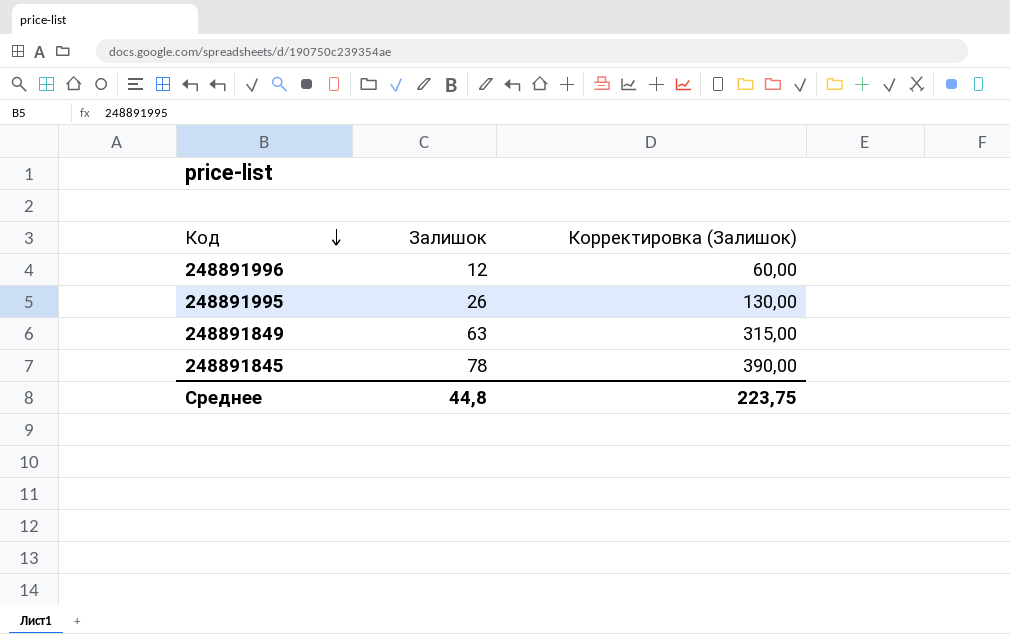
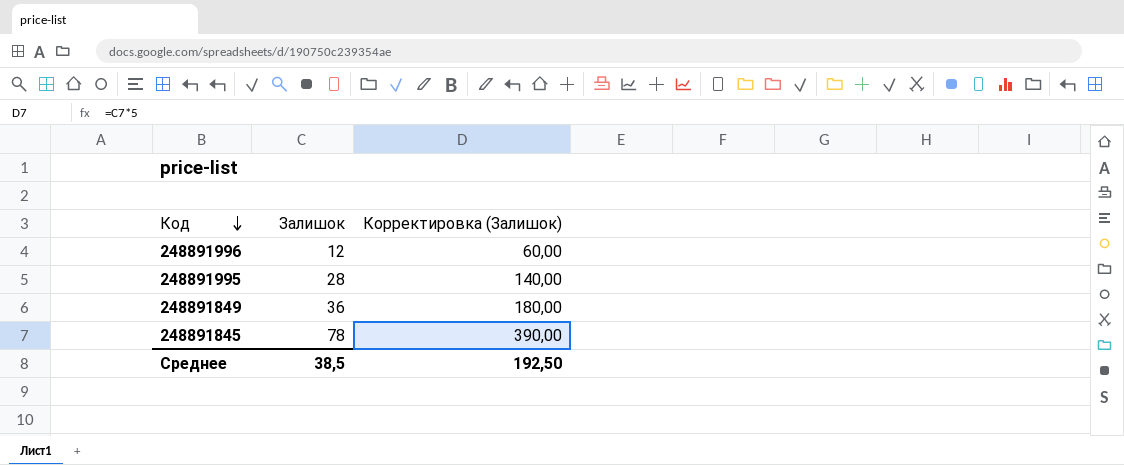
248891995 | Залишок: 26 -> 28
248891995 | Корректировка (Залишок): 130,00 -> 140,00
248891849 | Залишок: 63 -> 36
248891849 | Корректировка (Залишок): 315,00 -> 180,00
Среднее | Залишок: 44,8 -> 38,5
Среднее | Корректировка (Залишок): 223,75 -> 192,50

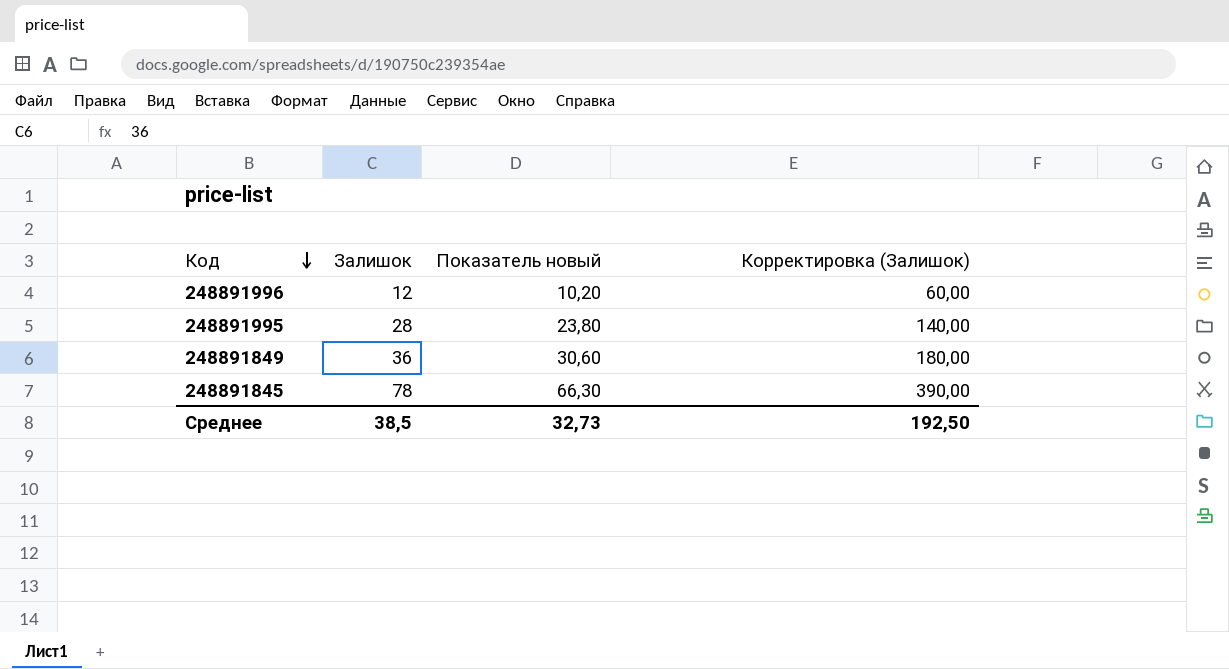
column Показатель новый | formula: none -> [Залишок] * 0,85

